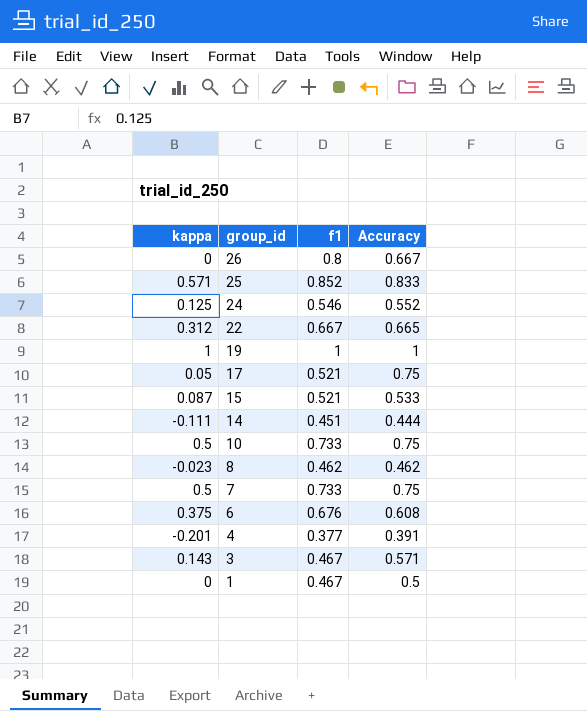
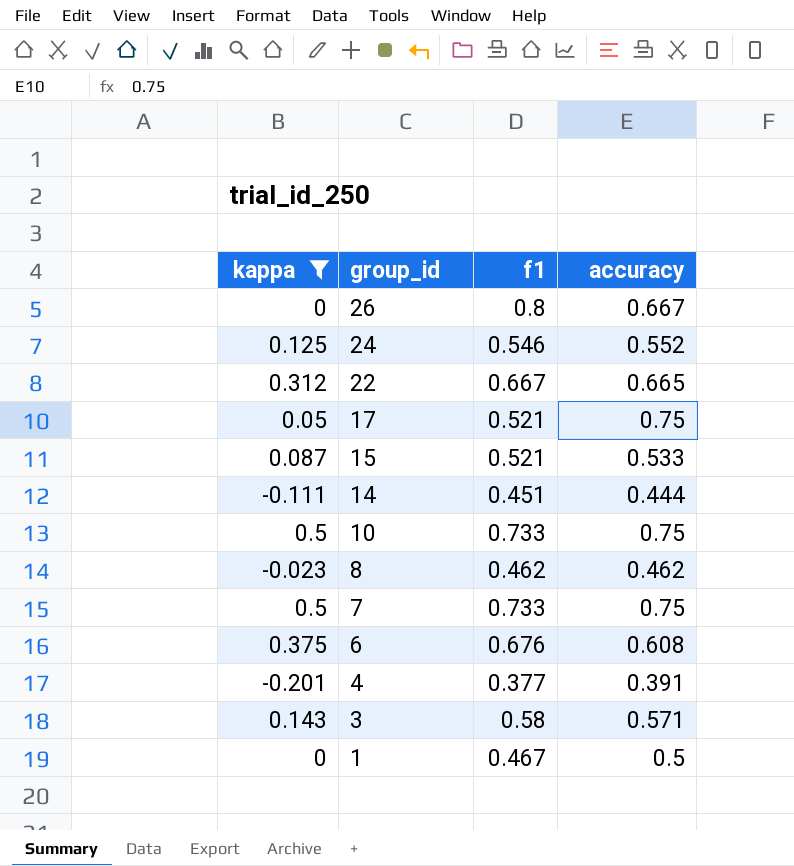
filter: none -> kappa <= 0.5
column name: Accuracy -> accuracy
3 | f1: 0.467 -> 0.58

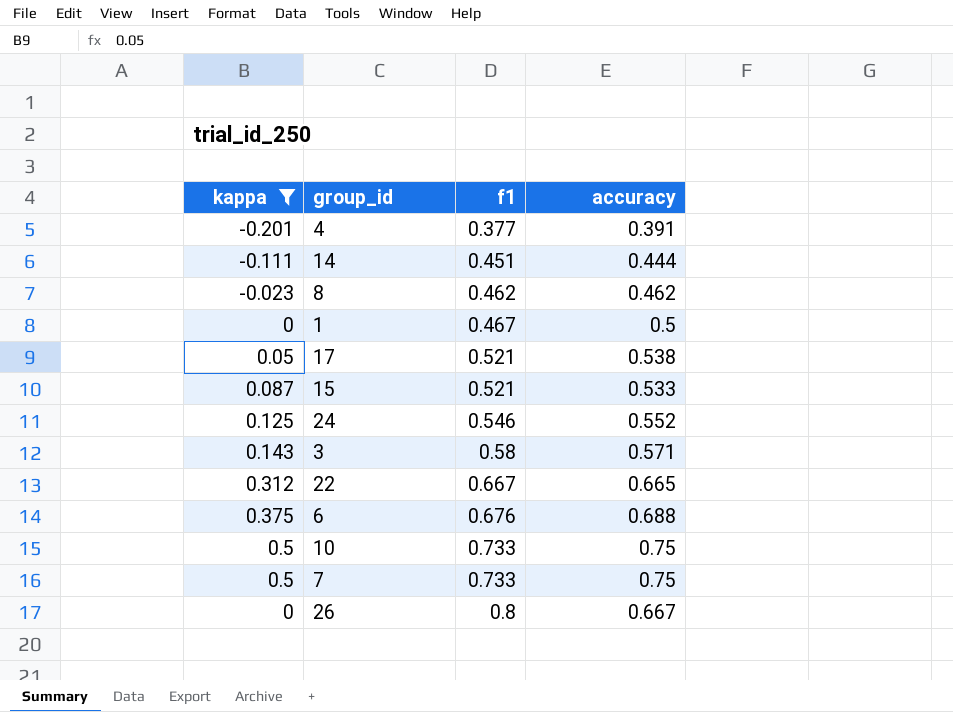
row order: group_id descending -> f1 ascending
17 | accuracy: 0.75 -> 0.538
6 | accuracy: 0.608 -> 0.688

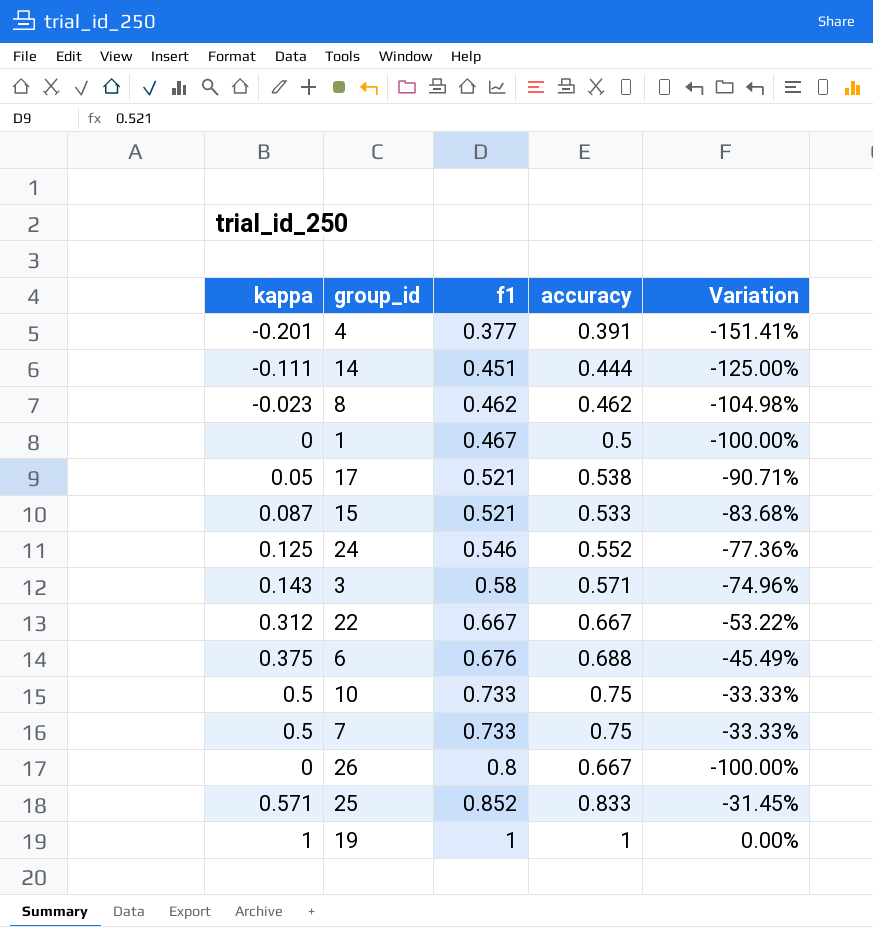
filter: kappa <= 0.5 -> none
column Variation | formula: none -> ([kappa] - [accuracy]) / [accuracy]
22 | accuracy: 0.665 -> 0.667

